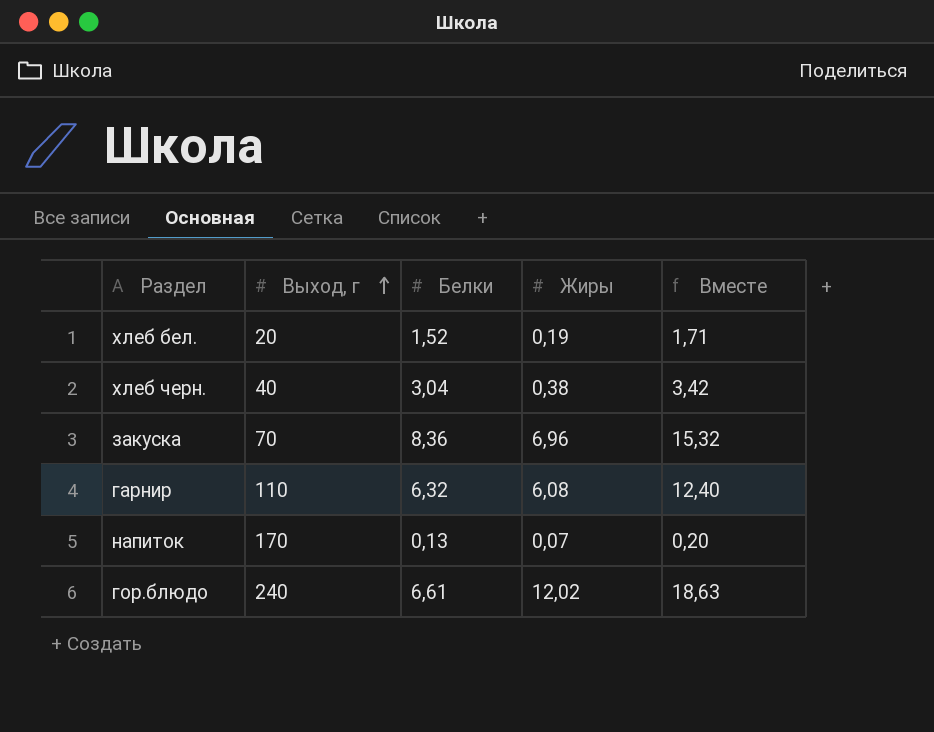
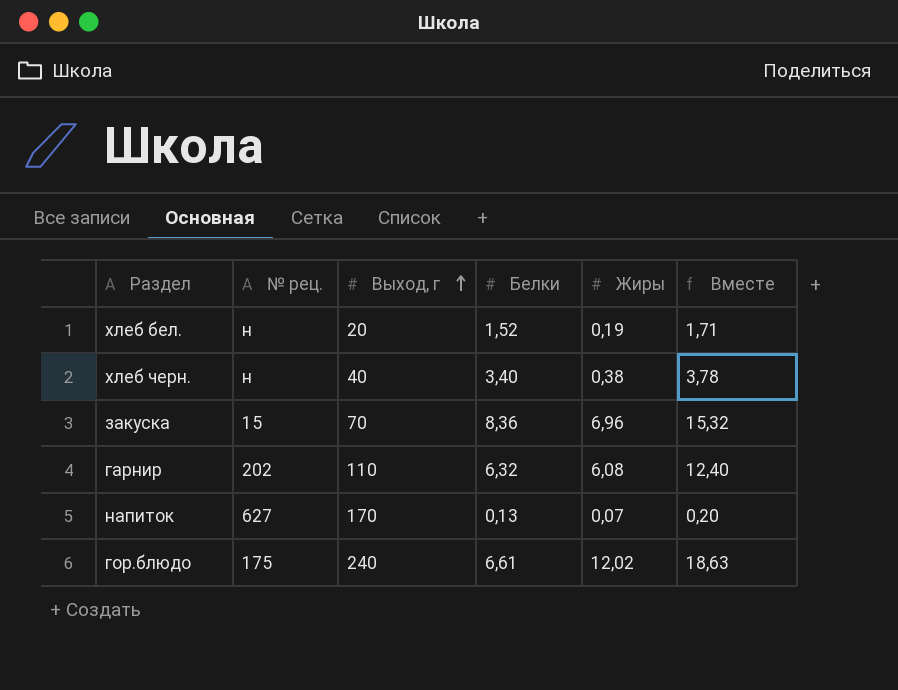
column № рец. | position: none -> 2
хлеб черн. | Белки: 3,04 -> 3,40
хлеб черн. | Вместе: 3,42 -> 3,78

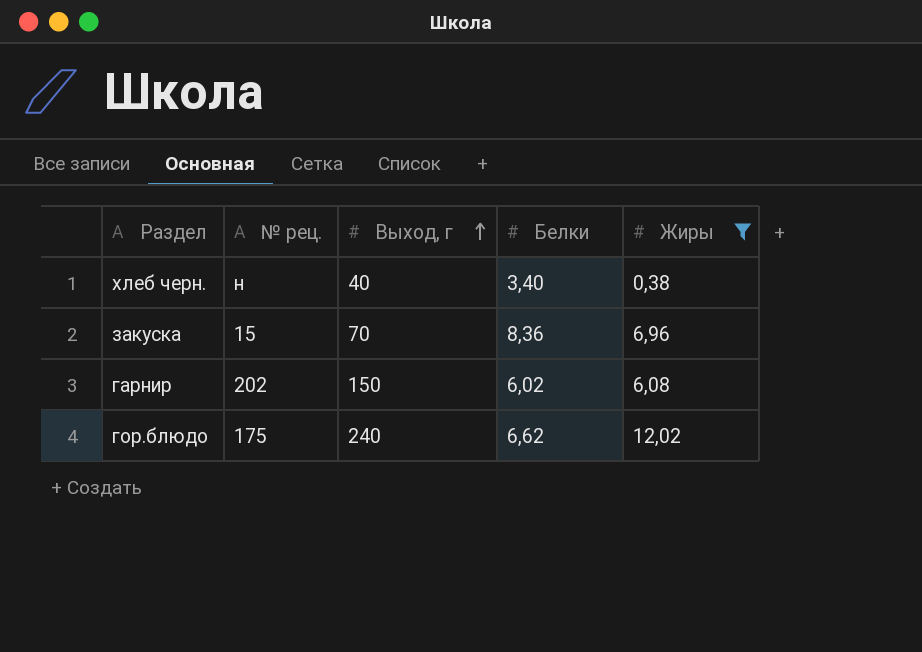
filter: none -> Жиры >= 0,38
column Вместе | formula: [Белки] + [Жиры] -> none
гарнир | Выход, г: 110 -> 150
гарнир | Белки: 6,32 -> 6,02
гор.блюдо | Белки: 6,61 -> 6,62

